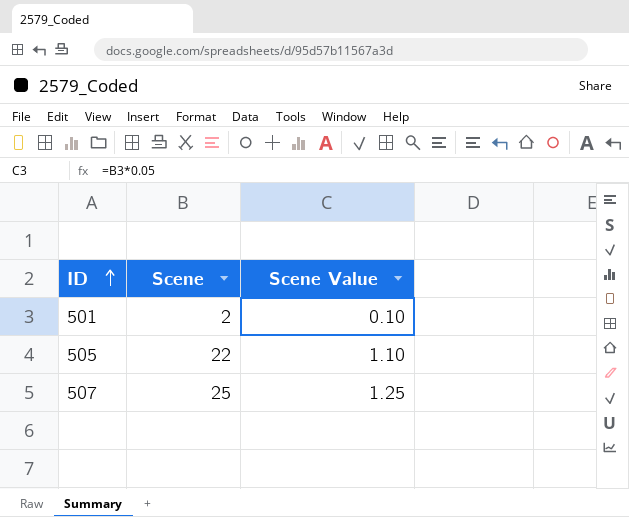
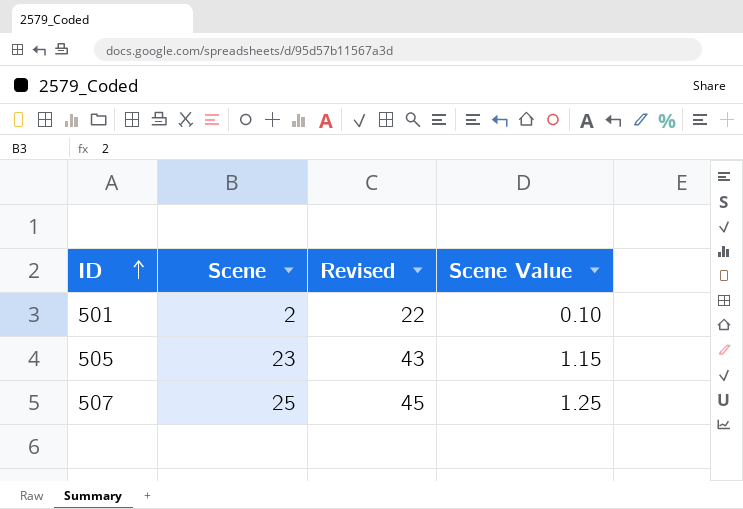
column Revised | formula: none -> [Scene] + 20
505 | Scene: 22 -> 23
505 | Scene Value: 1.10 -> 1.15

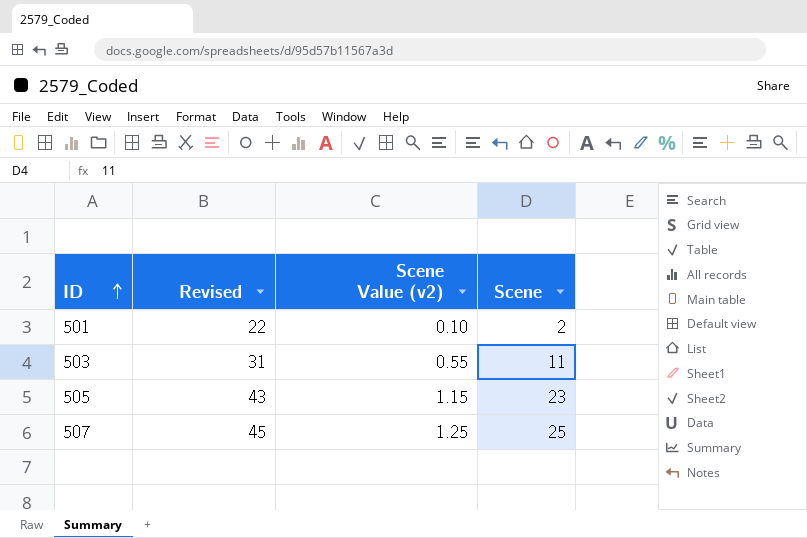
column name: Scene Value -> Scene Value (v2)
column Scene | position: 2 -> 4
row 503: none -> 31 | 0.55 | 11

